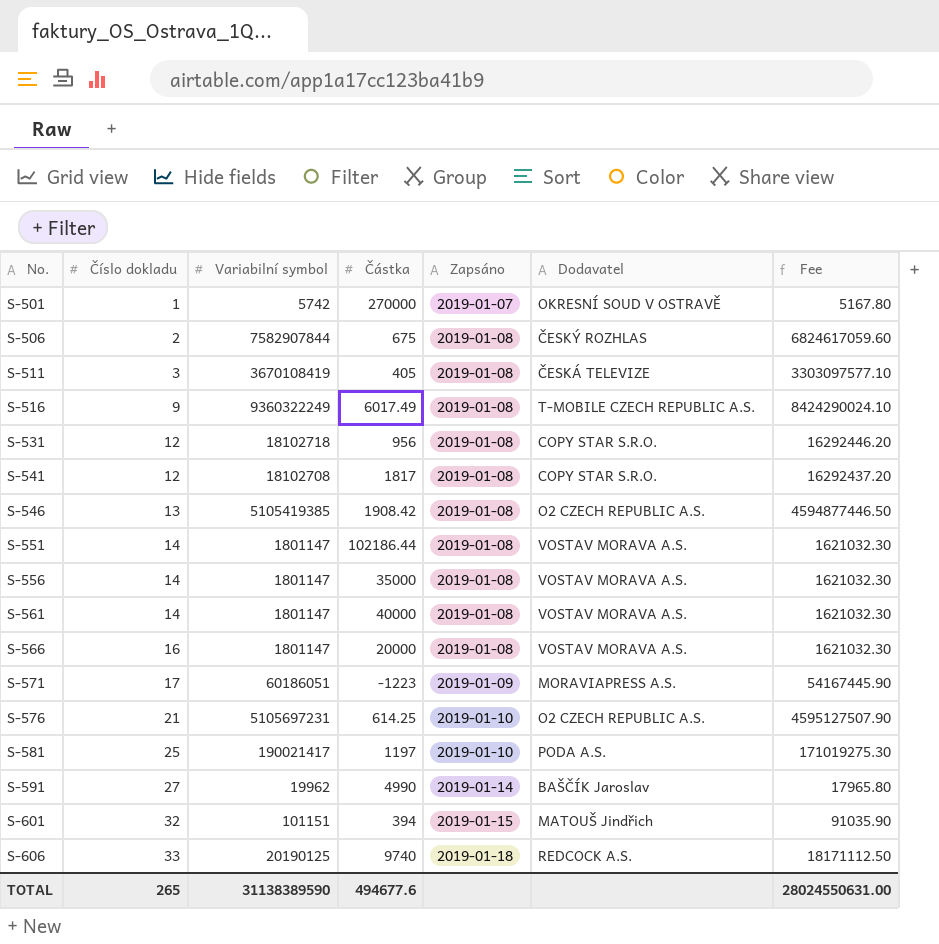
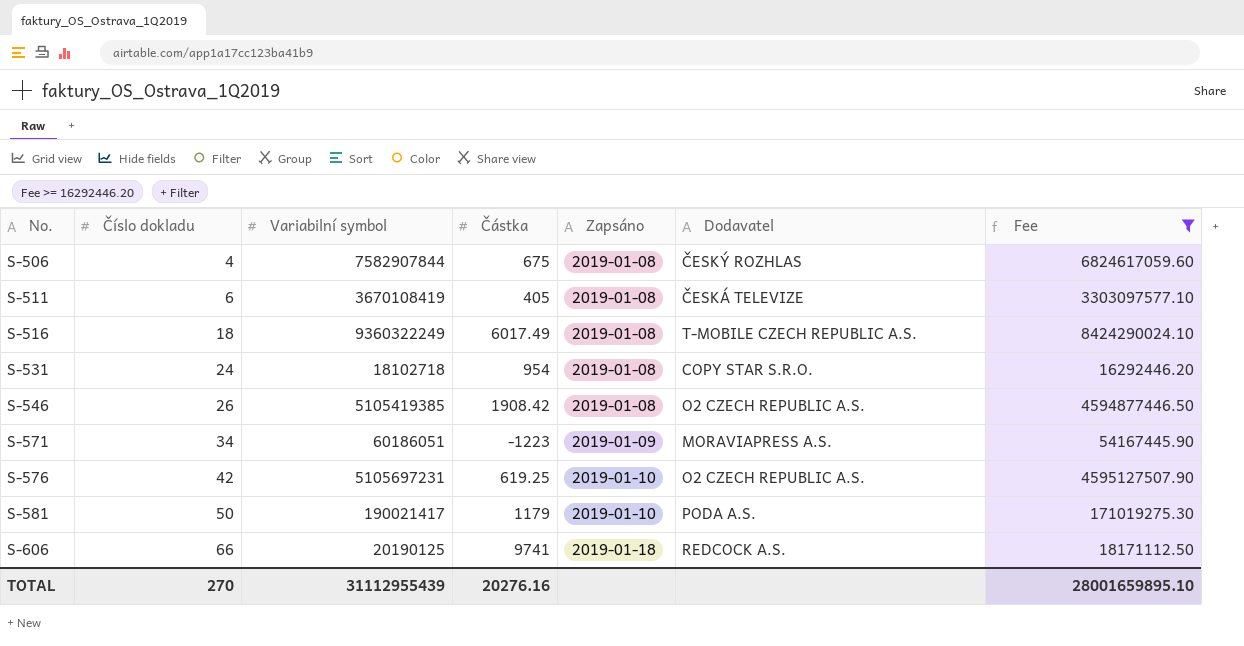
filter: none -> Fee >= 16292446.20
S-506 | Číslo dokladu: 2 -> 4
S-511 | Číslo dokladu: 3 -> 6
S-516 | Číslo dokladu: 9 -> 18
S-531 | Číslo dokladu: 12 -> 24
S-531 | Částka: 956 -> 954
S-546 | Číslo dokladu: 13 -> 26
S-571 | Číslo dokladu: 17 -> 34
S-576 | Číslo dokladu: 21 -> 42
S-576 | Částka: 614.25 -> 619.25
S-581 | Číslo dokladu: 25 -> 50
S-581 | Částka: 1197 -> 1179
S-606 | Číslo dokladu: 33 -> 66
S-606 | Částka: 9740 -> 9741
TOTAL | Číslo dokladu: 265 -> 270
TOTAL | Variabilní symbol: 31138389590 -> 31112955439
TOTAL | Částka: 494677.6 -> 20276.16
TOTAL | Fee: 28024550631.00 -> 28001659895.10

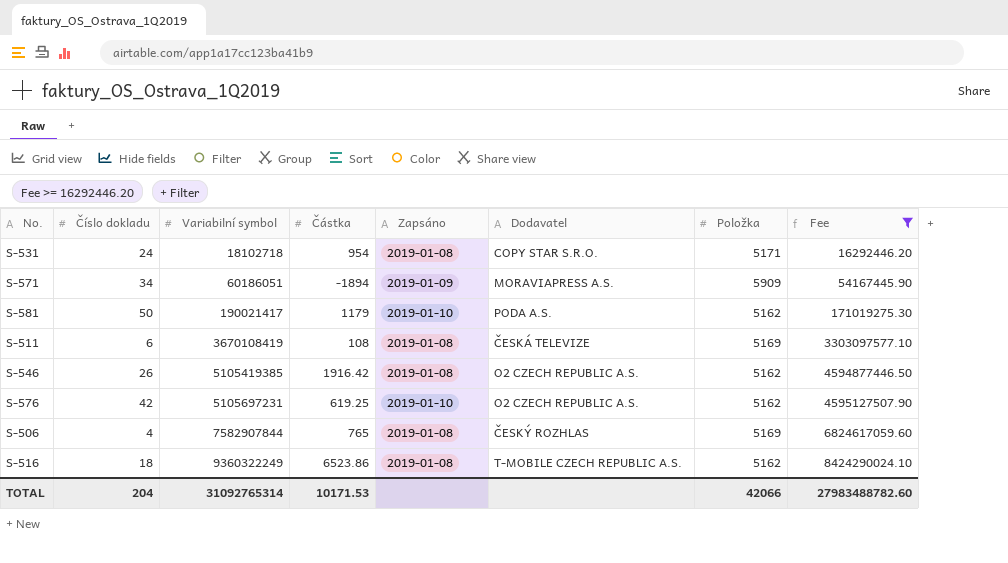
row order: No. ascending -> Variabilní symbol ascending
column Položka | position: none -> 7
row S-606: 66 | 20190125 | 9741 | 2019-01-18 | REDCOCK A.S. | 18171112.50 -> none
S-571 | Částka: -1223 -> -1894
S-511 | Částka: 405 -> 108
S-546 | Částka: 1908.42 -> 1916.42
S-506 | Částka: 675 -> 765
S-516 | Částka: 6017.49 -> 6523.86
TOTAL | Číslo dokladu: 270 -> 204
TOTAL | Variabilní symbol: 31112955439 -> 31092765314
TOTAL | Částka: 20276.16 -> 10171.53
TOTAL | Fee: 28001659895.10 -> 27983488782.60

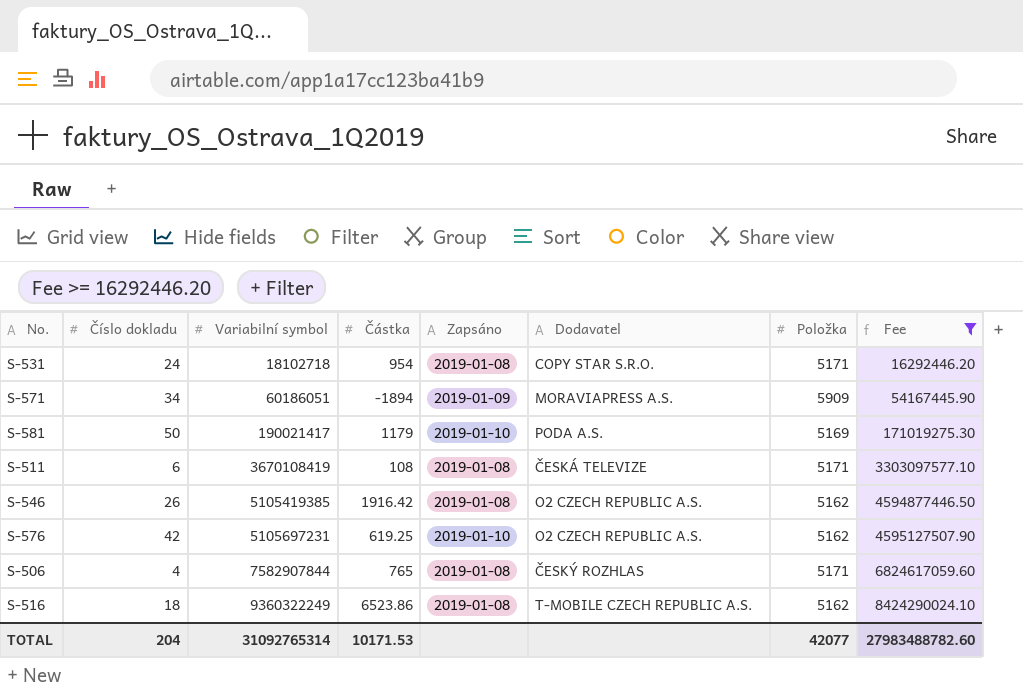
S-581 | Položka: 5162 -> 5169
S-511 | Položka: 5169 -> 5171
S-506 | Položka: 5169 -> 5171
TOTAL | Položka: 42066 -> 42077

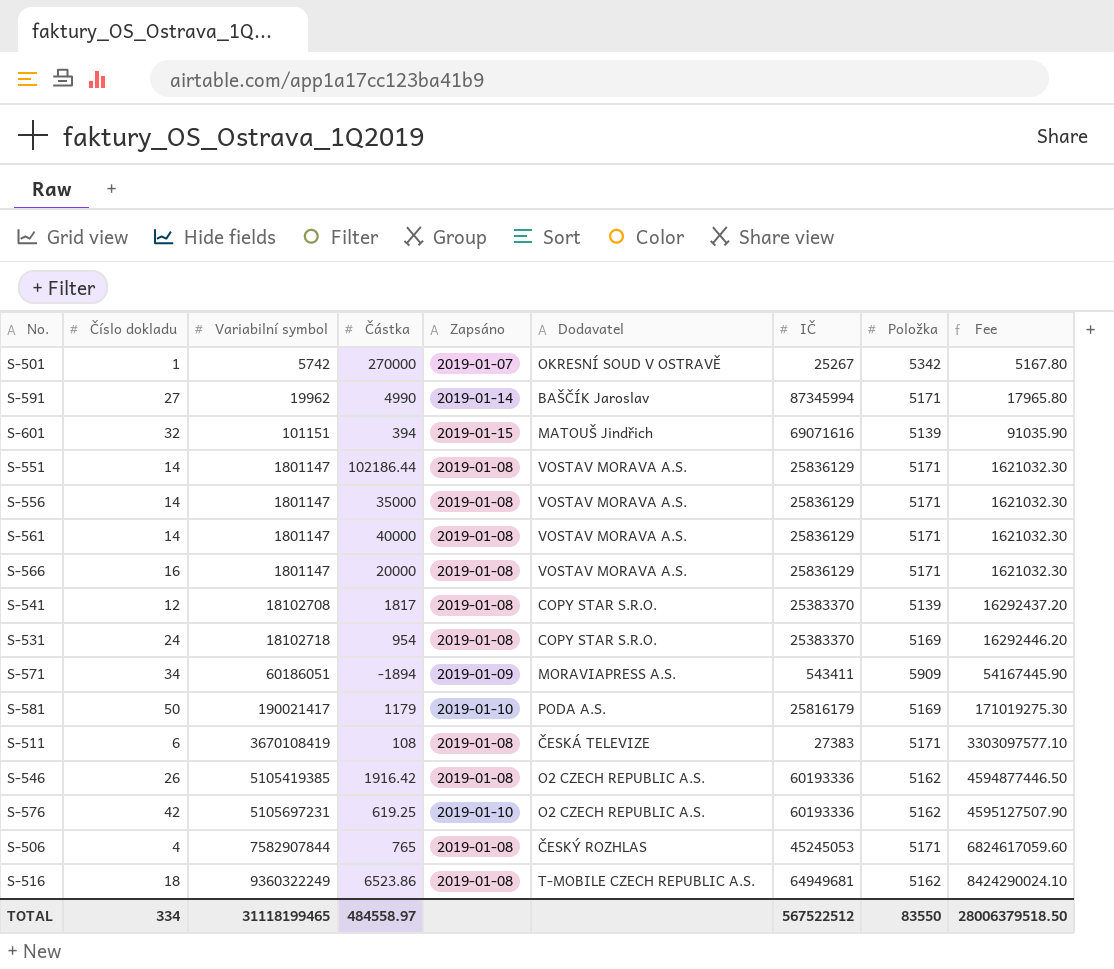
filter: Fee >= 16292446.20 -> none
column IČ | position: none -> 7
S-531 | Položka: 5171 -> 5169
TOTAL | Číslo dokladu: 204 -> 334
TOTAL | Variabilní symbol: 31092765314 -> 31118199465
TOTAL | Částka: 10171.53 -> 484558.97
TOTAL | Položka: 42077 -> 83550
TOTAL | Fee: 27983488782.60 -> 28006379518.50

